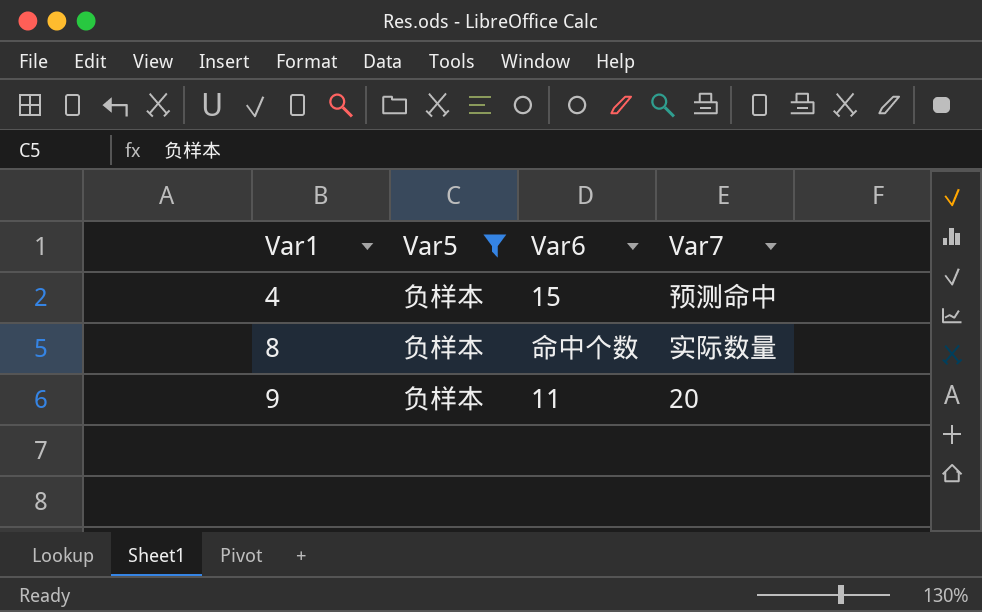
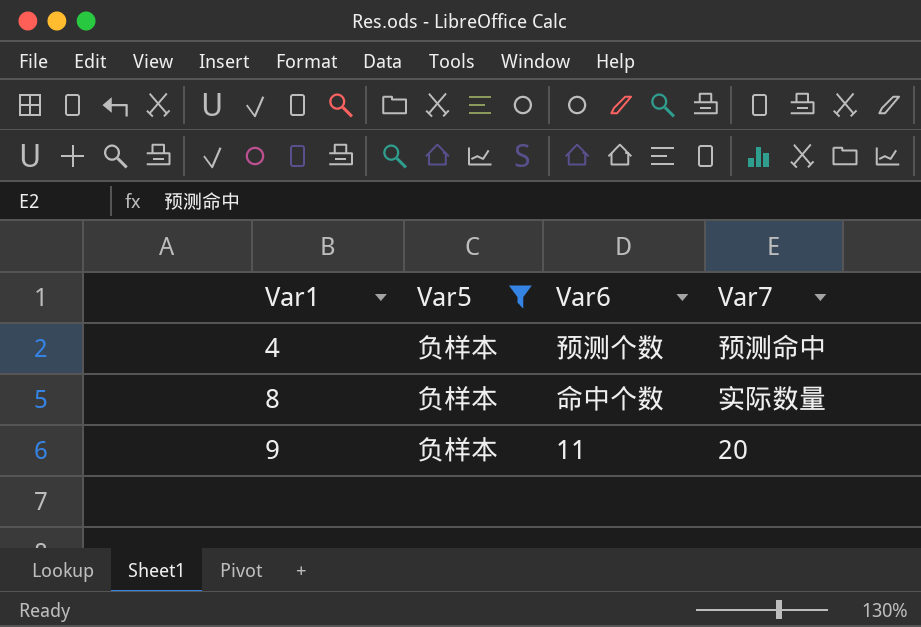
4 | Var6: 15 -> 预测个数

